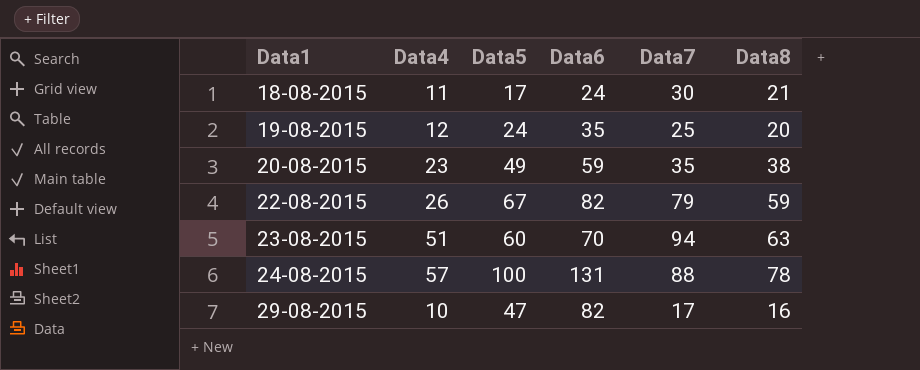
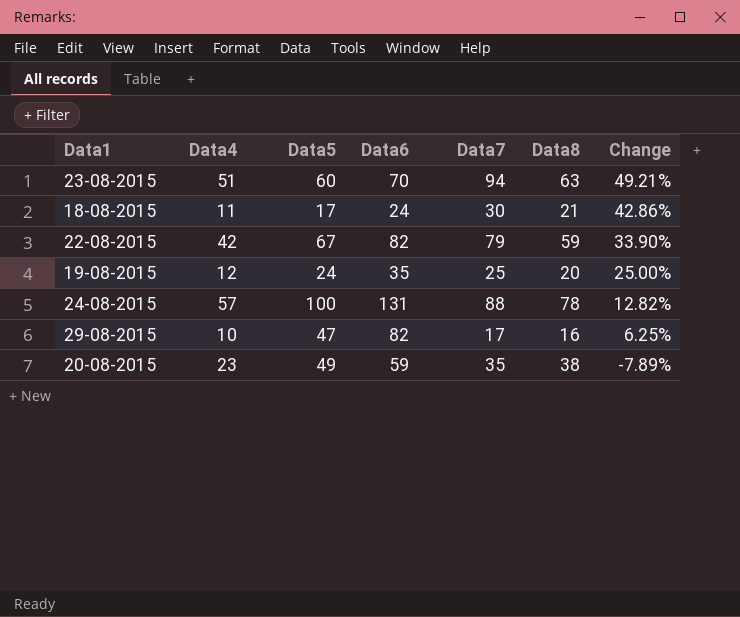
row order: Data1 ascending -> Change descending
column Change | formula: none -> ([Data7] - [Data8]) / [Data8]
22-08-2015 | Data4: 26 -> 42

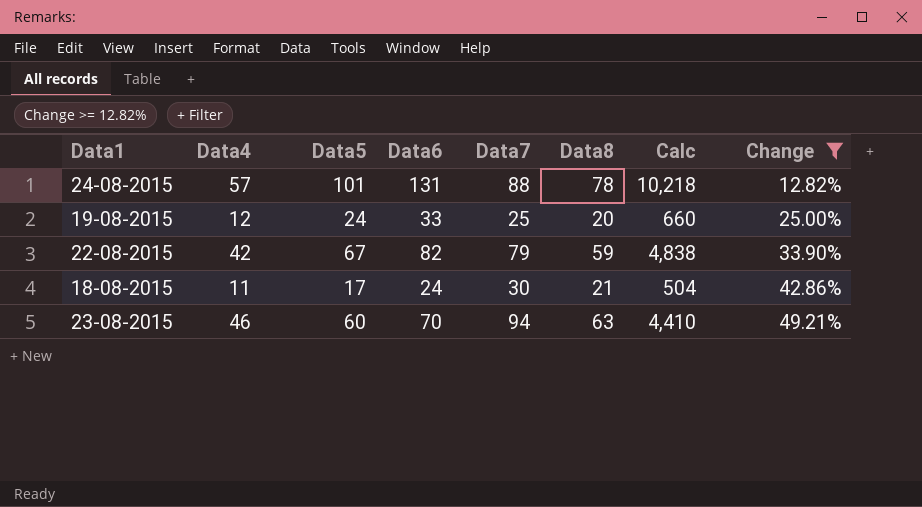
filter: none -> Change >= 12.82%
row order: Change descending -> Change ascending
column Calc | formula: none -> [Data6] * [Data8]
24-08-2015 | Data5: 100 -> 101
19-08-2015 | Data6: 35 -> 33
23-08-2015 | Data4: 51 -> 46

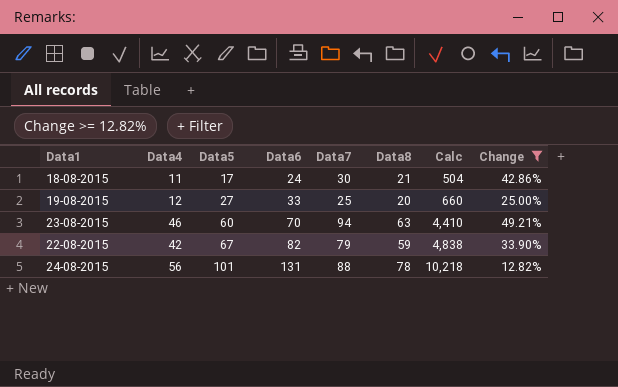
row order: Change ascending -> Data5 ascending
19-08-2015 | Data5: 24 -> 27
24-08-2015 | Data4: 57 -> 56

